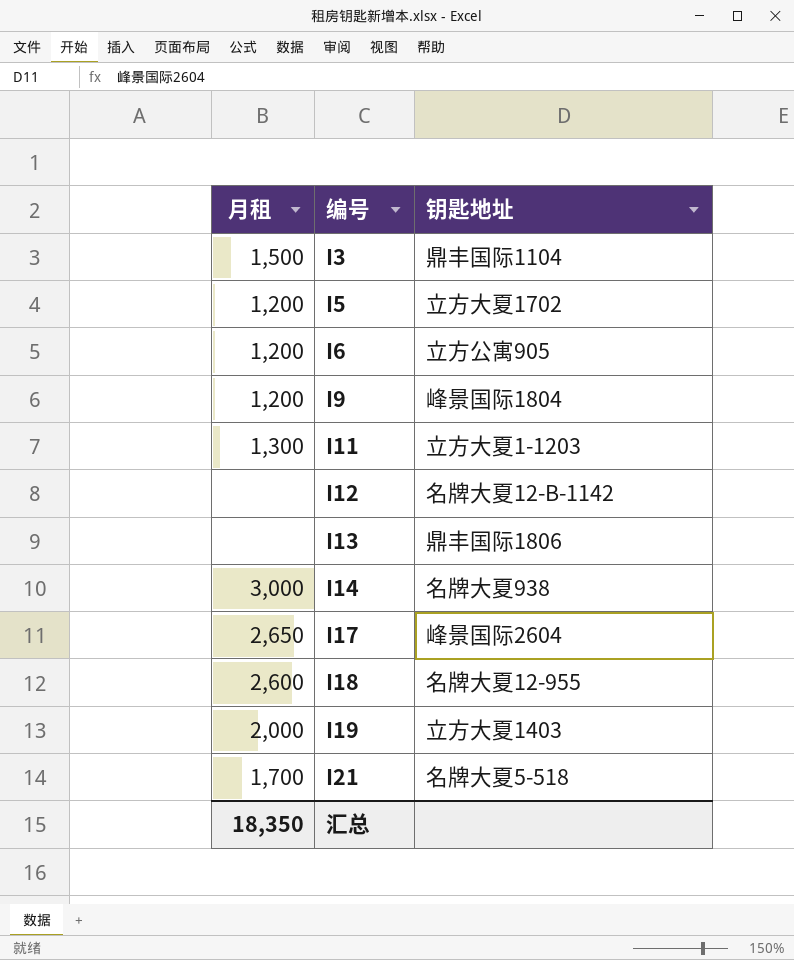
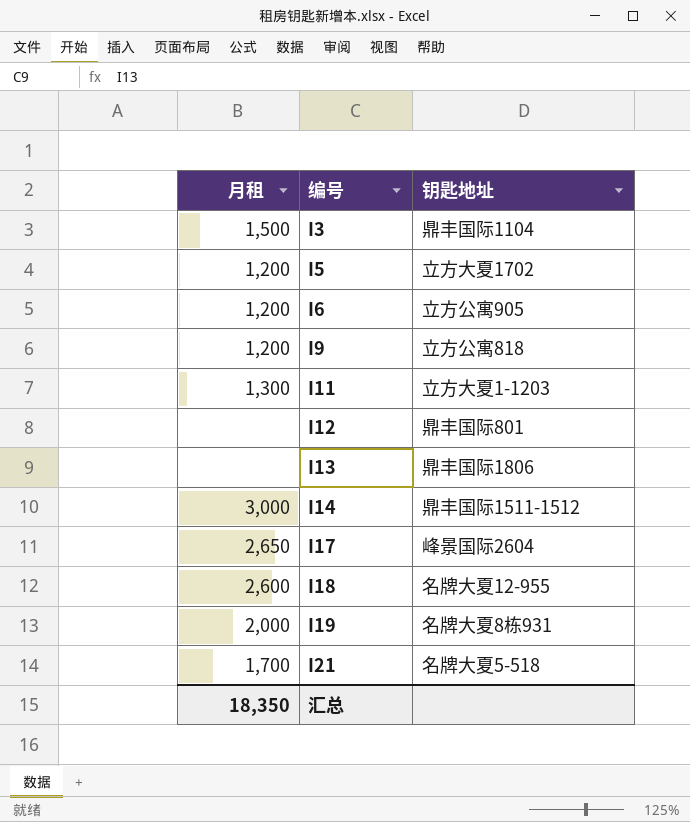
I9 | 钥匙地址: 峰景国际1804 -> 立方公寓818
I12 | 钥匙地址: 名牌大夏12-B-1142 -> 鼎丰国际801
I14 | 钥匙地址: 名牌大夏938 -> 鼎丰国际1511-1512
I19 | 钥匙地址: 立方大夏1403 -> 名牌大夏8栋931

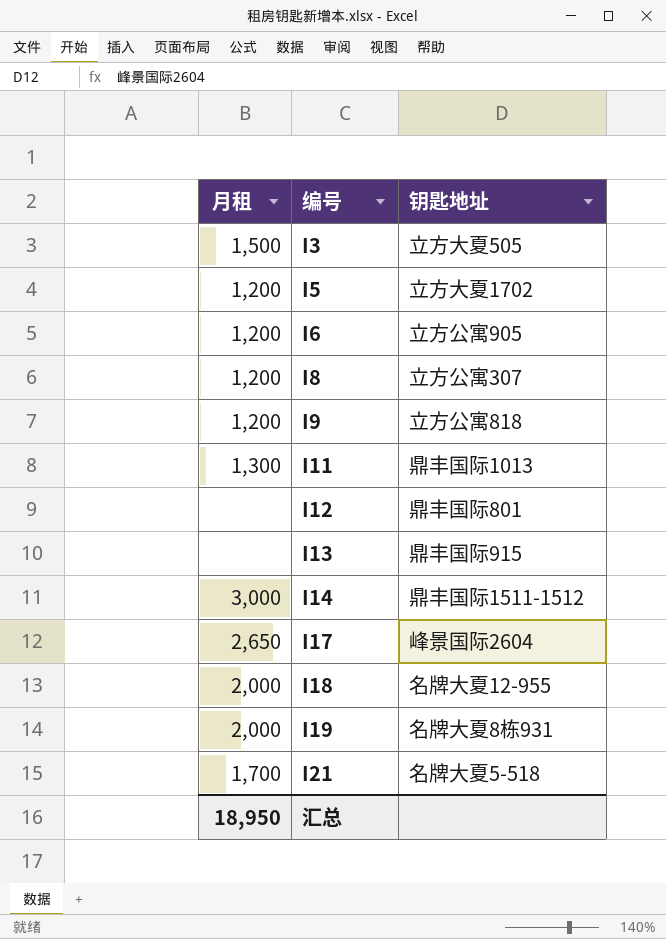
I3 | 钥匙地址: 鼎丰国际1104 -> 立方大夏505
row I8: none -> 1,200 | 立方公寓307
I11 | 钥匙地址: 立方大夏1-1203 -> 鼎丰国际1013
I13 | 钥匙地址: 鼎丰国际1806 -> 鼎丰国际915
I18 | 月租: 2,600 -> 2,000
汇总 | 月租: 18,350 -> 18,950

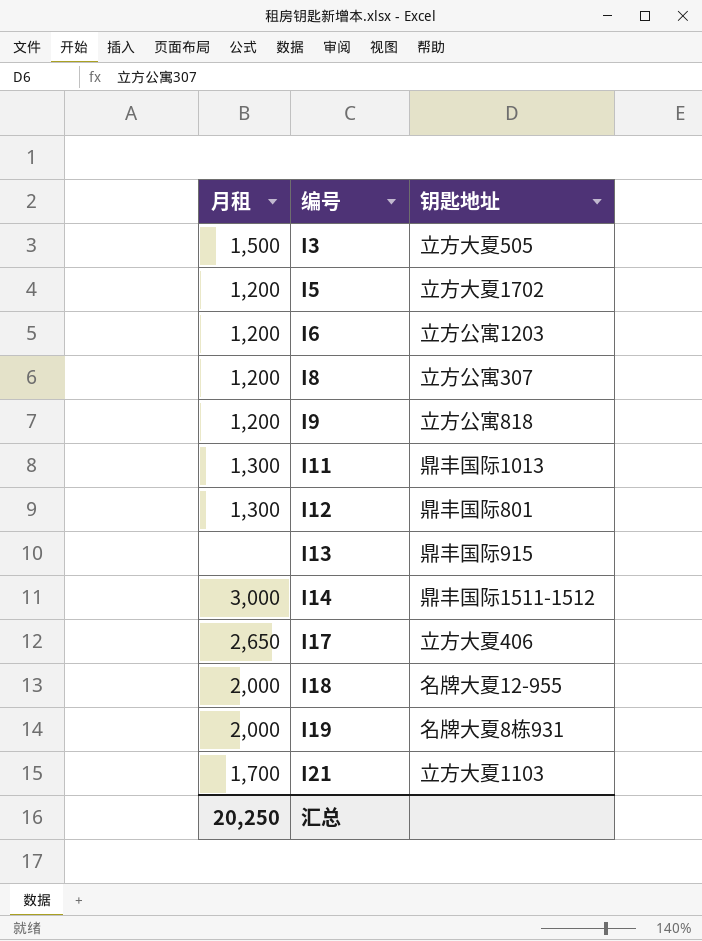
I6 | 钥匙地址: 立方公寓905 -> 立方公寓1203
I12 | 月租: none -> 1,300
I17 | 钥匙地址: 峰景国际2604 -> 立方大夏406
I21 | 钥匙地址: 名牌大夏5-518 -> 立方大夏1103
汇总 | 月租: 18,950 -> 20,250

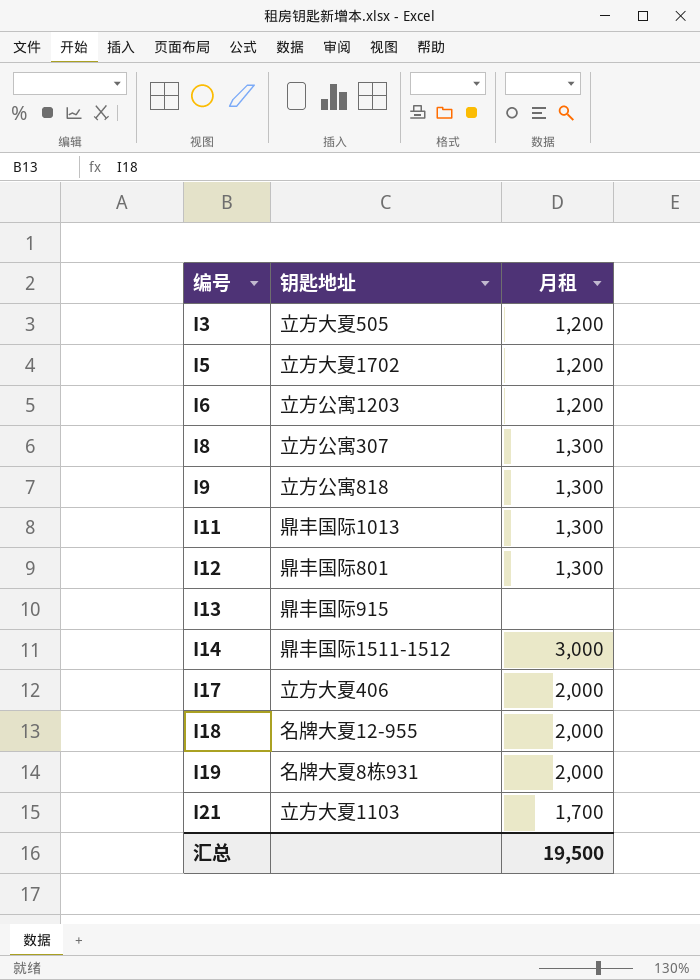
column 月租 | position: 1 -> 3
I3 | 月租: 1,500 -> 1,200
I8 | 月租: 1,200 -> 1,300
I9 | 月租: 1,200 -> 1,300
I17 | 月租: 2,650 -> 2,000
汇总 | 月租: 20,250 -> 19,500

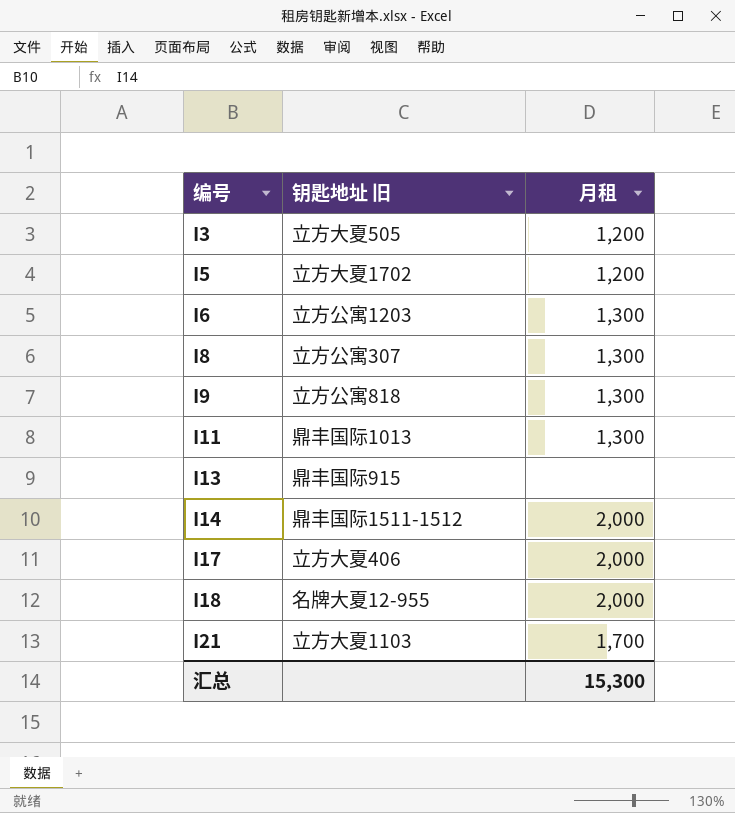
column name: 钥匙地址 -> 钥匙地址 旧
row I12: 鼎丰国际801 | 1,300 -> none
row I19: 名牌大夏8栋931 | 2,000 -> none
I6 | 月租: 1,200 -> 1,300
I14 | 月租: 3,000 -> 2,000
汇总 | 月租: 19,500 -> 15,300

